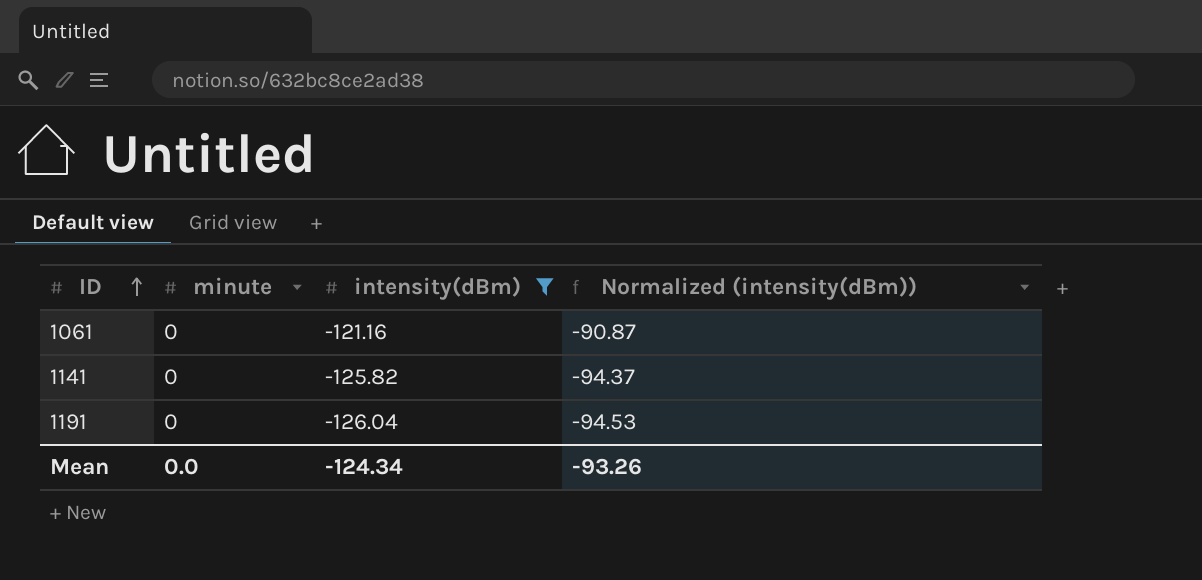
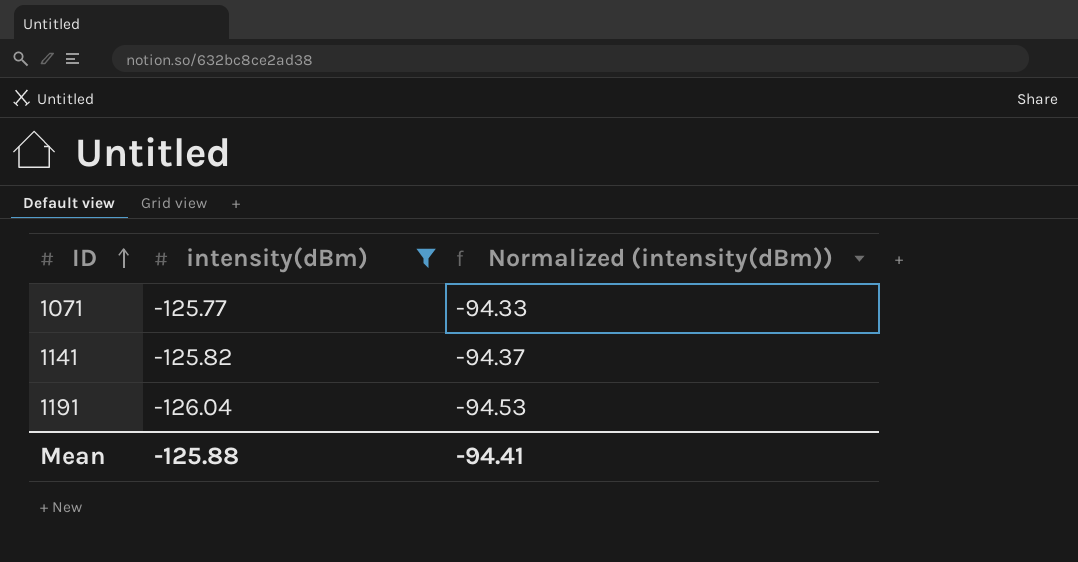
column minute | position: 2 -> none
row 1061: 0 | -121.16 | -90.87 -> none
row 1071: none -> -125.77 | -94.33
Mean | intensity(dBm): -124.34 -> -125.88
Mean | Normalized (intensity(dBm)): -93.26 -> -94.41

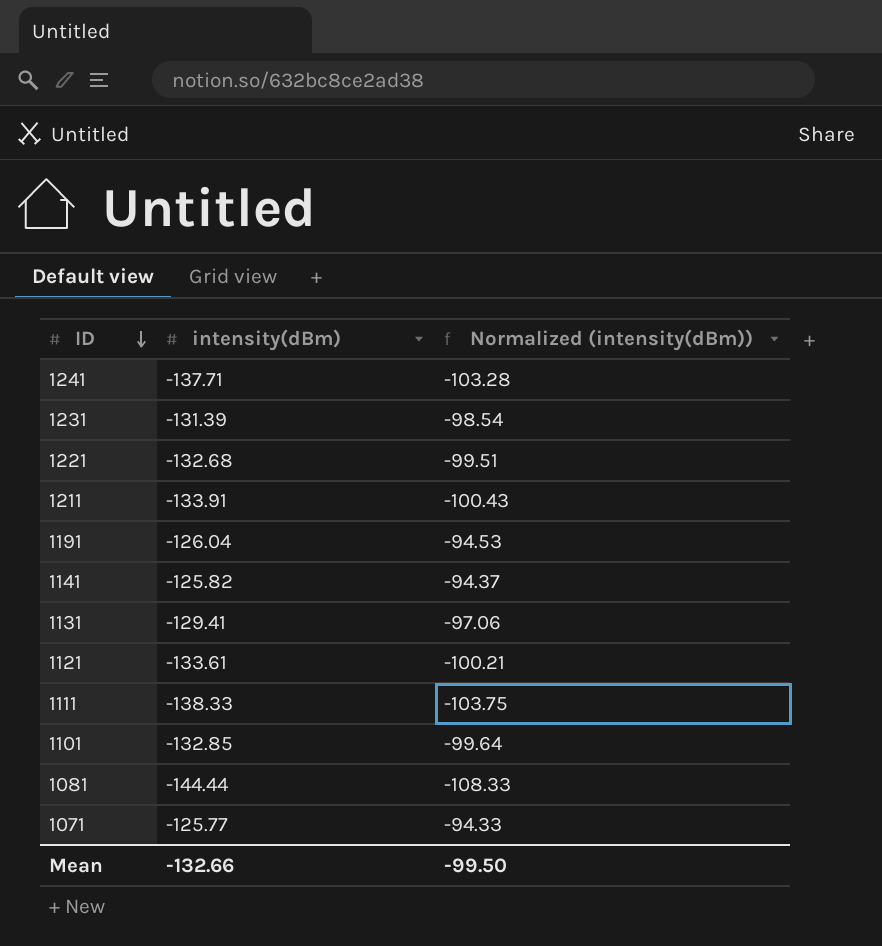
filter: intensity(dBm) >= -126.04 -> none
row order: ID ascending -> ID descending
Mean | intensity(dBm): -125.88 -> -132.66
Mean | Normalized (intensity(dBm)): -94.41 -> -99.50

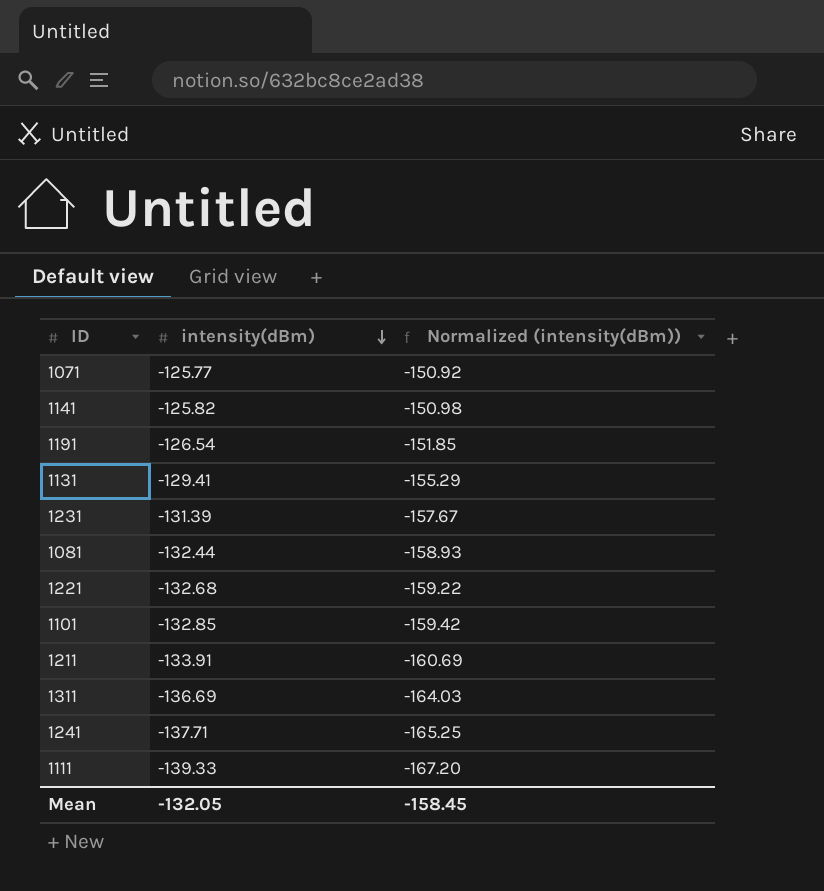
row order: ID descending -> intensity(dBm) descending
column Normalized (intensity(dBm)) | formula: [intensity(dBm)] * 0.75 -> [intensity(dBm)] * 1.2
row 1121: -133.61 | -100.21 -> none
1191 | intensity(dBm): -126.04 -> -126.54
1081 | intensity(dBm): -144.44 -> -132.44
row 1311: none -> -136.69 | -164.03
1111 | intensity(dBm): -138.33 -> -139.33
Mean | intensity(dBm): -132.66 -> -132.05
Mean | Normalized (intensity(dBm)): -99.50 -> -158.45

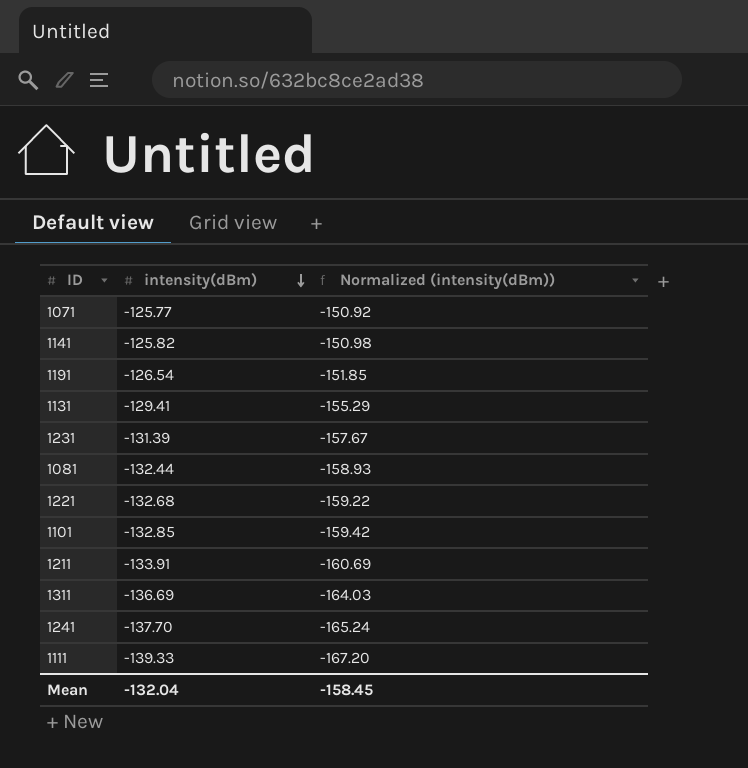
1241 | intensity(dBm): -137.71 -> -137.70
1241 | Normalized (intensity(dBm)): -165.25 -> -165.24
Mean | intensity(dBm): -132.05 -> -132.04

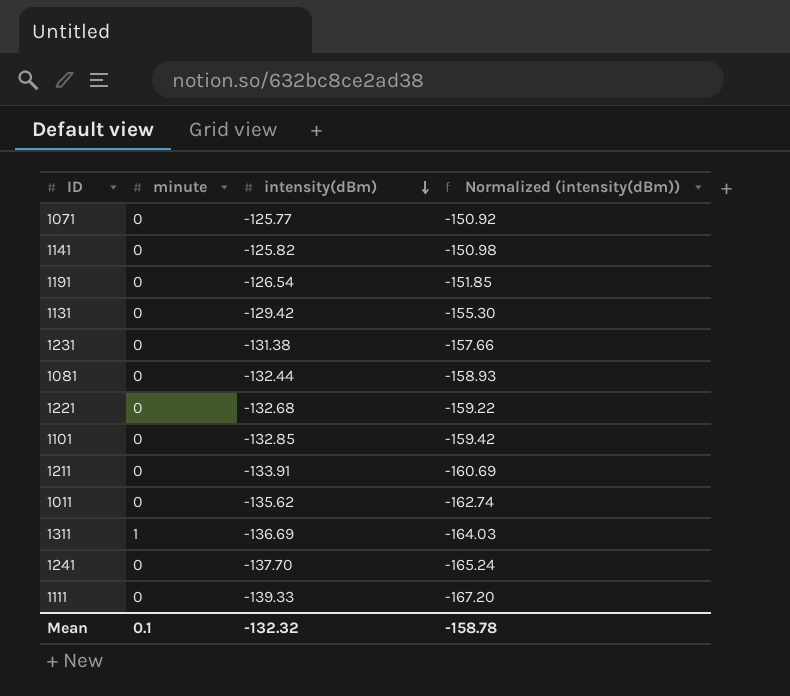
column minute | position: none -> 2
1131 | intensity(dBm): -129.41 -> -129.42
1131 | Normalized (intensity(dBm)): -155.29 -> -155.30
1231 | intensity(dBm): -131.39 -> -131.38
1231 | Normalized (intensity(dBm)): -157.67 -> -157.66
row 1011: none -> 0 | -135.62 | -162.74
Mean | intensity(dBm): -132.04 -> -132.32
Mean | Normalized (intensity(dBm)): -158.45 -> -158.78

